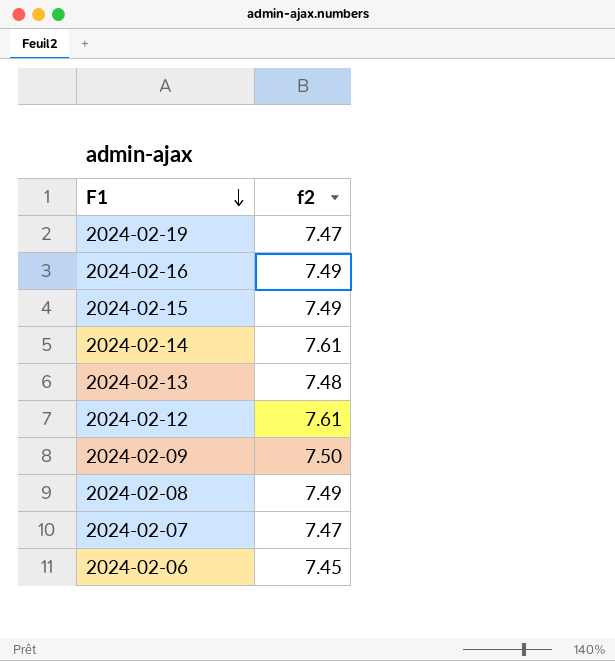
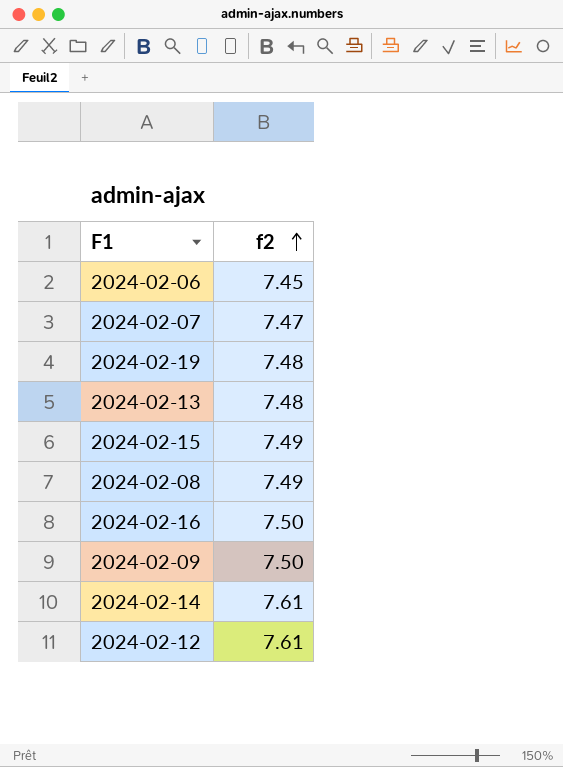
row order: F1 descending -> f2 ascending
2024-02-19 | f2: 7.47 -> 7.48
2024-02-16 | f2: 7.49 -> 7.50

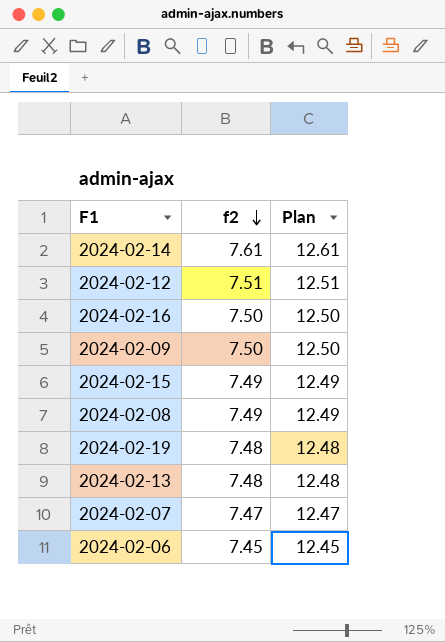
row order: f2 ascending -> f2 descending
column Plan | formula: none -> [f2] + 5
2024-02-12 | f2: 7.61 -> 7.51

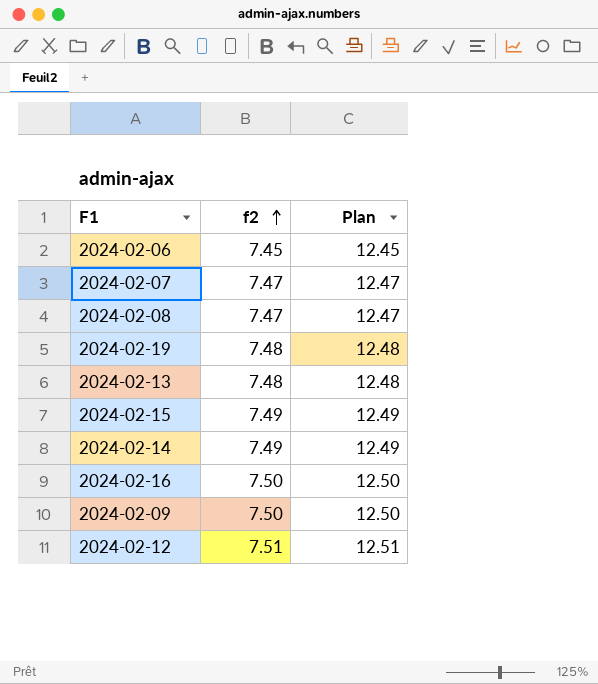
row order: f2 descending -> f2 ascending
2024-02-08 | f2: 7.49 -> 7.47
2024-02-08 | Plan: 12.49 -> 12.47
2024-02-14 | f2: 7.61 -> 7.49
2024-02-14 | Plan: 12.61 -> 12.49

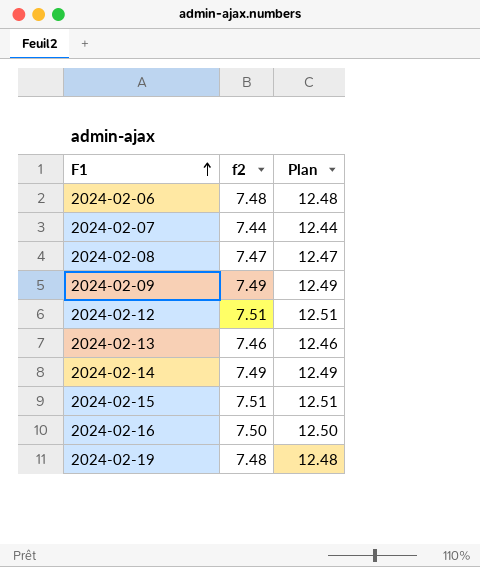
row order: f2 ascending -> F1 ascending
2024-02-06 | f2: 7.45 -> 7.48
2024-02-06 | Plan: 12.45 -> 12.48
2024-02-07 | f2: 7.47 -> 7.44
2024-02-07 | Plan: 12.47 -> 12.44
2024-02-09 | f2: 7.50 -> 7.49
2024-02-09 | Plan: 12.50 -> 12.49
2024-02-13 | f2: 7.48 -> 7.46
2024-02-13 | Plan: 12.48 -> 12.46
2024-02-15 | f2: 7.49 -> 7.51
2024-02-15 | Plan: 12.49 -> 12.51

